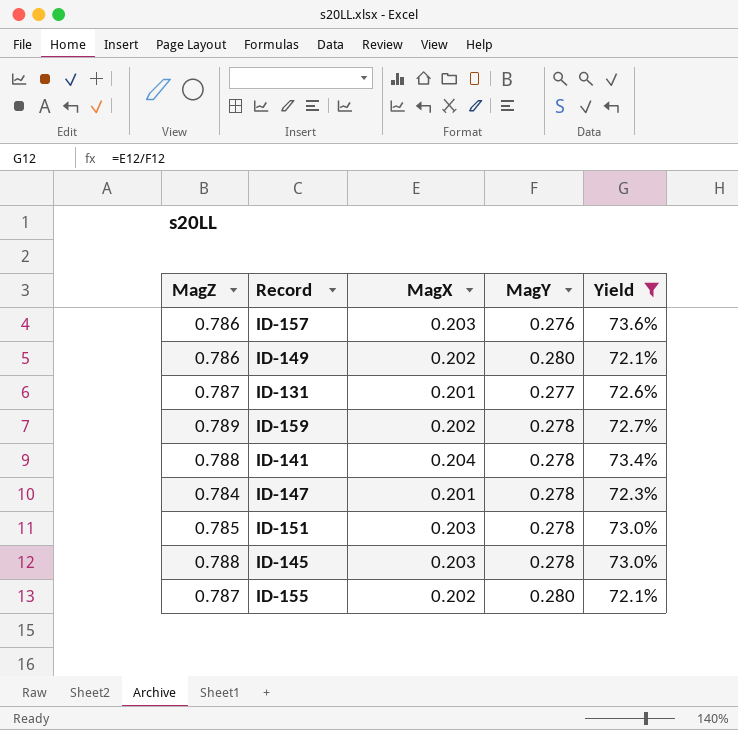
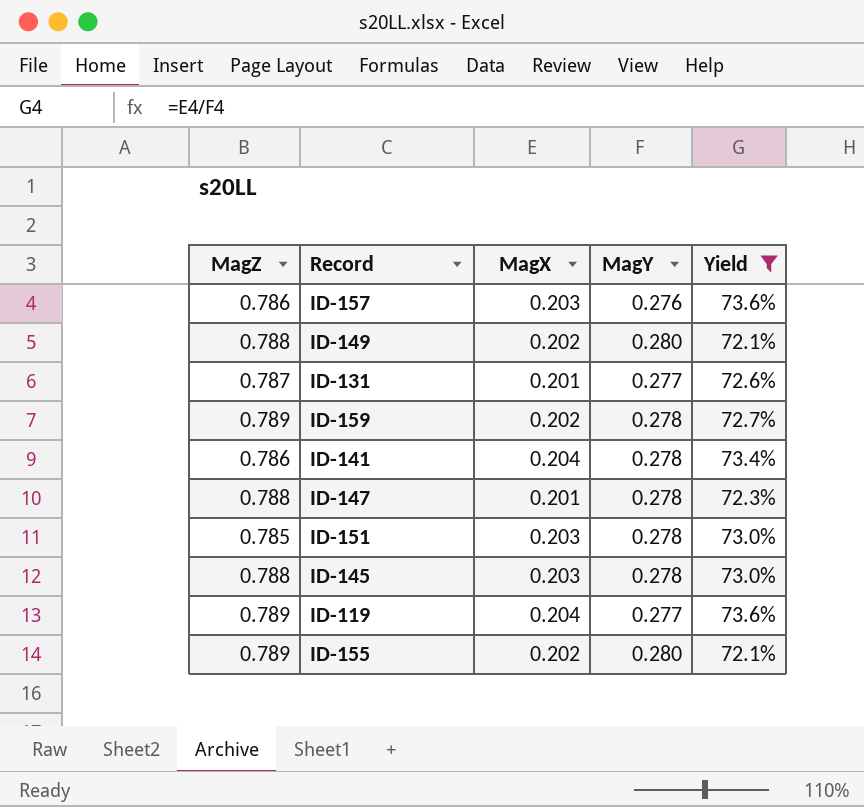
ID-149 | MagZ: 0.786 -> 0.788
ID-141 | MagZ: 0.788 -> 0.786
ID-147 | MagZ: 0.784 -> 0.788
row ID-119: none -> 0.789 | 0.204 | 0.277 | 73.6%
ID-155 | MagZ: 0.787 -> 0.789

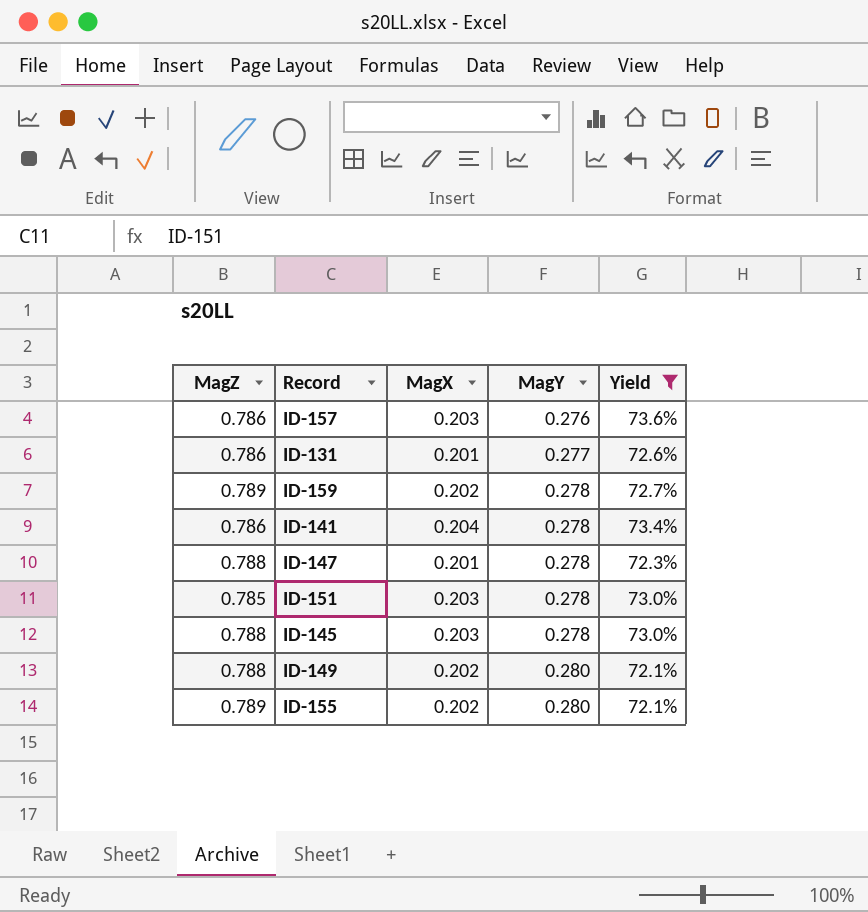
row order: none -> MagY ascending
row ID-119: 0.789 | 0.204 | 0.277 | 73.6% -> none
ID-131 | MagZ: 0.787 -> 0.786

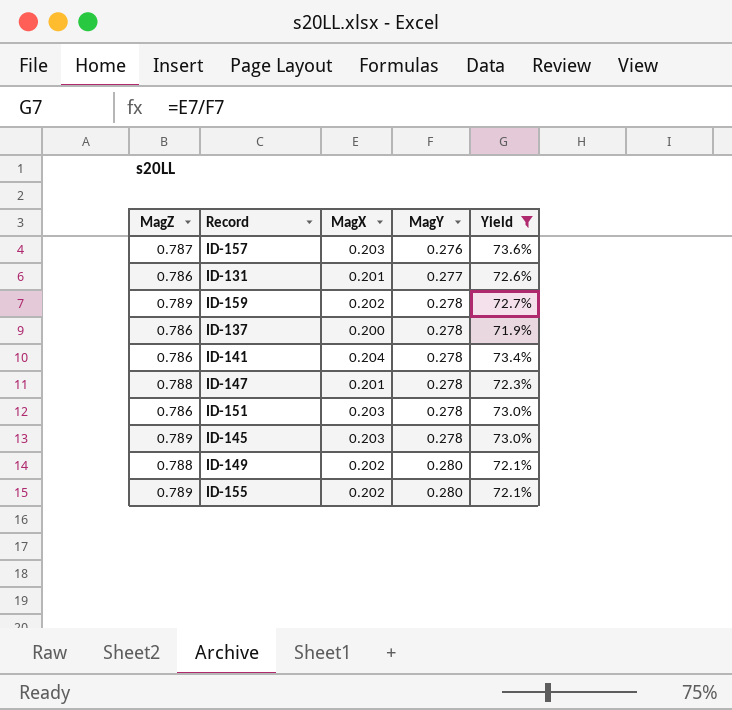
ID-157 | MagZ: 0.786 -> 0.787
row ID-137: none -> 0.786 | 0.200 | 0.278 | 71.9%
ID-151 | MagZ: 0.785 -> 0.786
ID-145 | MagZ: 0.788 -> 0.789

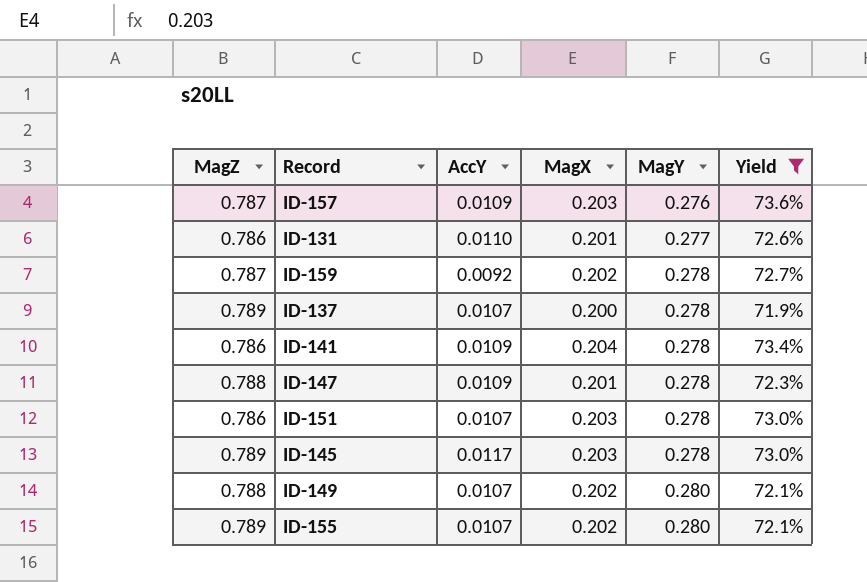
column AccY | position: none -> 3
ID-159 | MagZ: 0.789 -> 0.787
ID-137 | MagZ: 0.786 -> 0.789

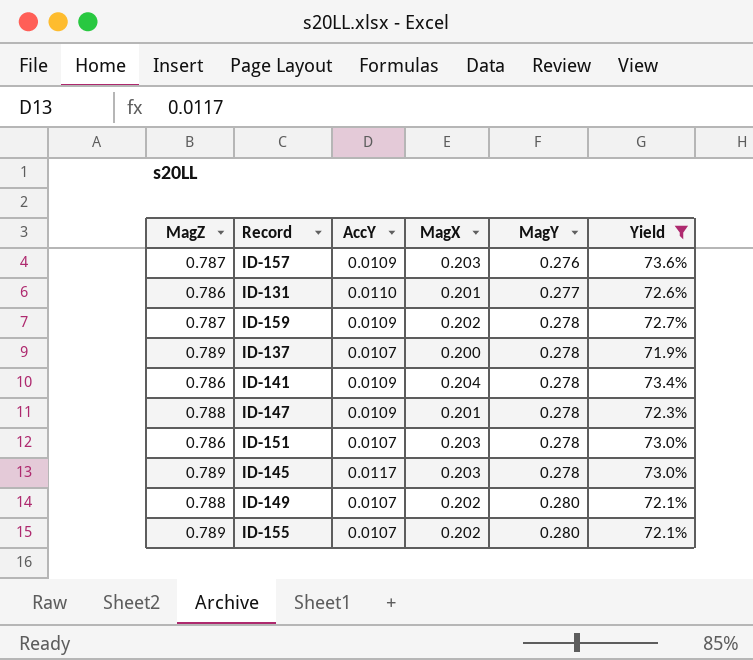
ID-159 | AccY: 0.0092 -> 0.0109

